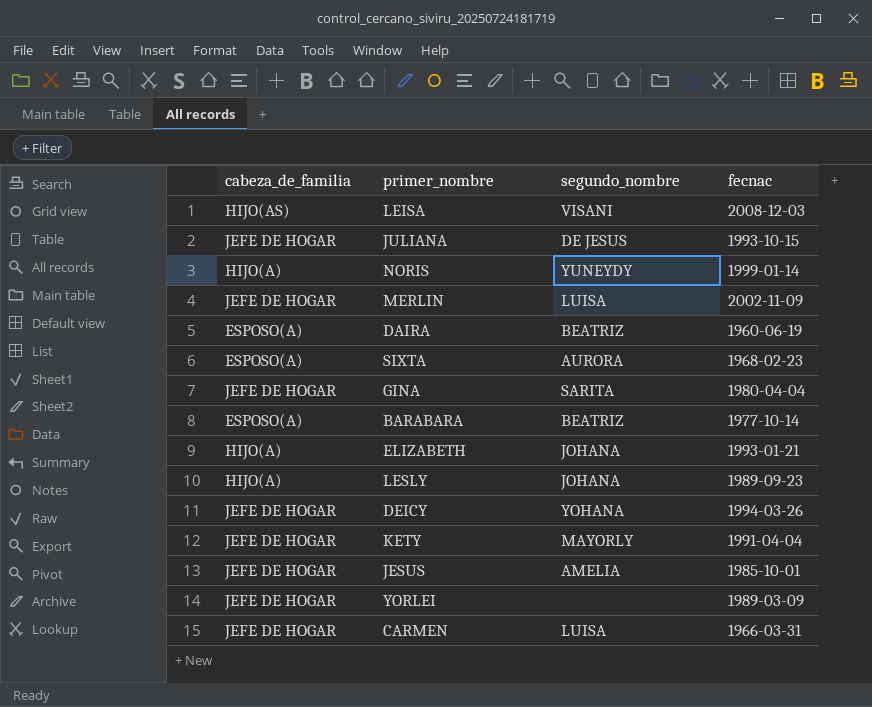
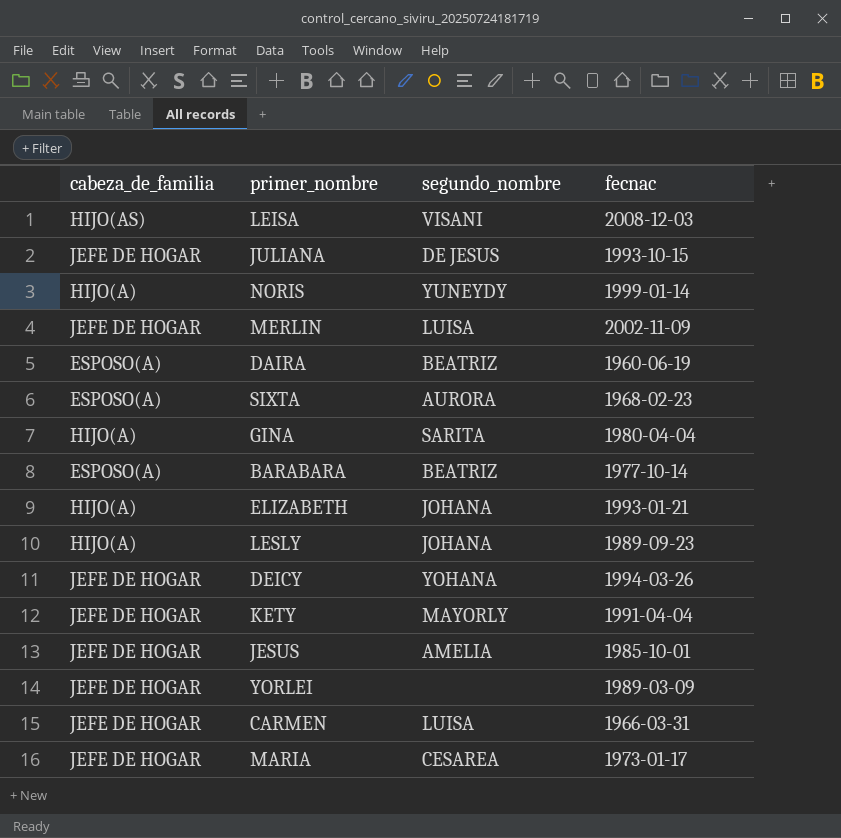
GINA | cabeza_de_familia: JEFE DE HOGAR -> HIJO(A)
row MARIA: none -> JEFE DE HOGAR | CESAREA | 1973-01-17

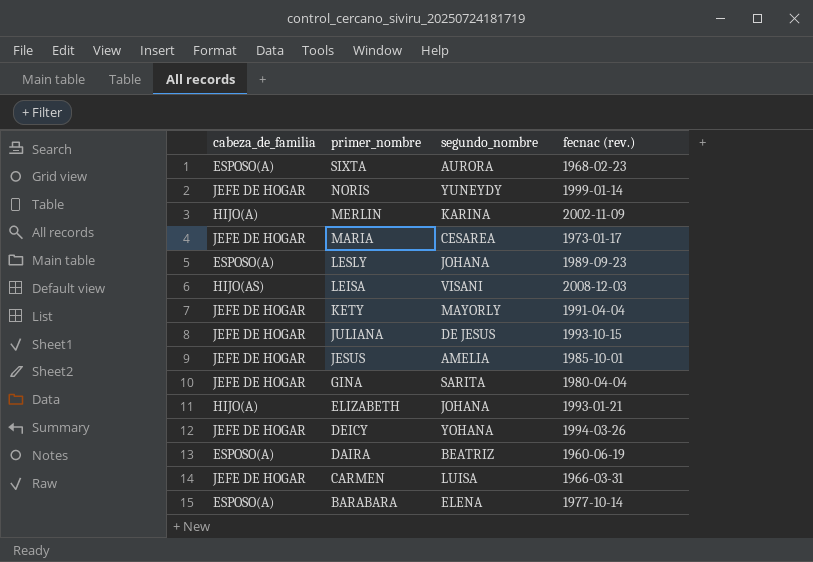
row order: none -> primer_nombre descending
column name: fecnac -> fecnac (rev.)
row YORLEI: JEFE DE HOGAR | none | 1989-03-09 -> none
NORIS | cabeza_de_familia: HIJO(A) -> JEFE DE HOGAR
MERLIN | cabeza_de_familia: JEFE DE HOGAR -> HIJO(A)
MERLIN | segundo_nombre: LUISA -> KARINA
LESLY | cabeza_de_familia: HIJO(A) -> ESPOSO(A)
GINA | cabeza_de_familia: HIJO(A) -> JEFE DE HOGAR
BARABARA | segundo_nombre: BEATRIZ -> ELENA

